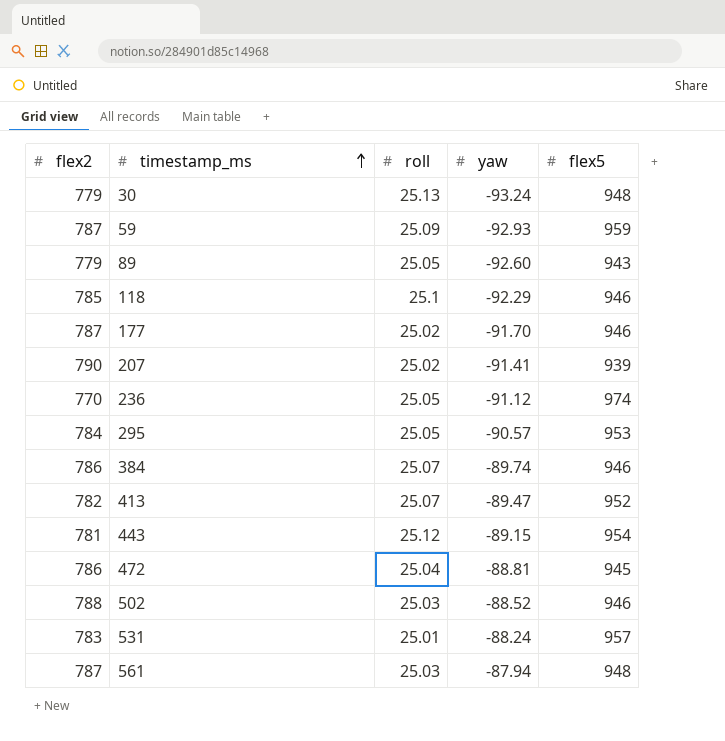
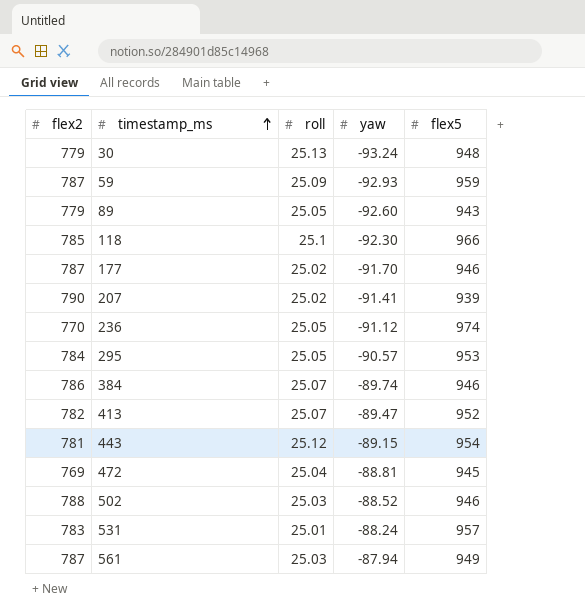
118 | yaw: -92.29 -> -92.30
118 | flex5: 946 -> 966
472 | flex2: 786 -> 769
561 | flex5: 948 -> 949

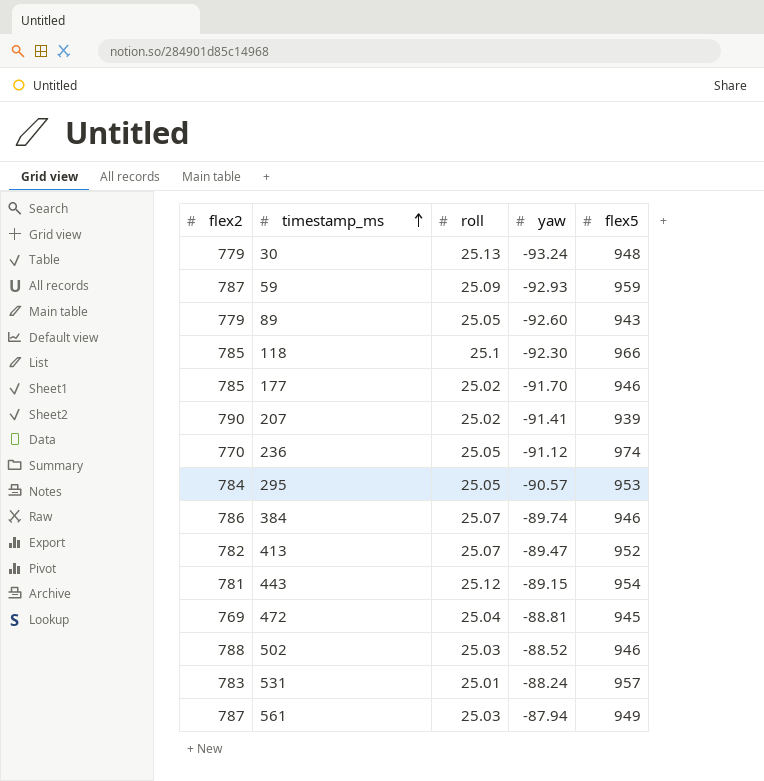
177 | flex2: 787 -> 785

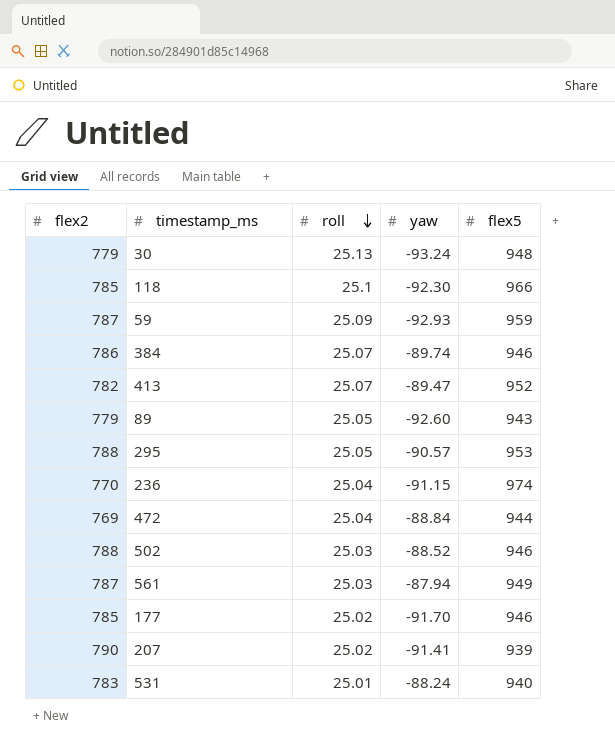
row order: timestamp_ms ascending -> roll descending
row 443: 781 | 25.12 | -89.15 | 954 -> none
295 | flex2: 784 -> 788
236 | roll: 25.05 -> 25.04
236 | yaw: -91.12 -> -91.15
472 | yaw: -88.81 -> -88.84
472 | flex5: 945 -> 944
531 | flex5: 957 -> 940

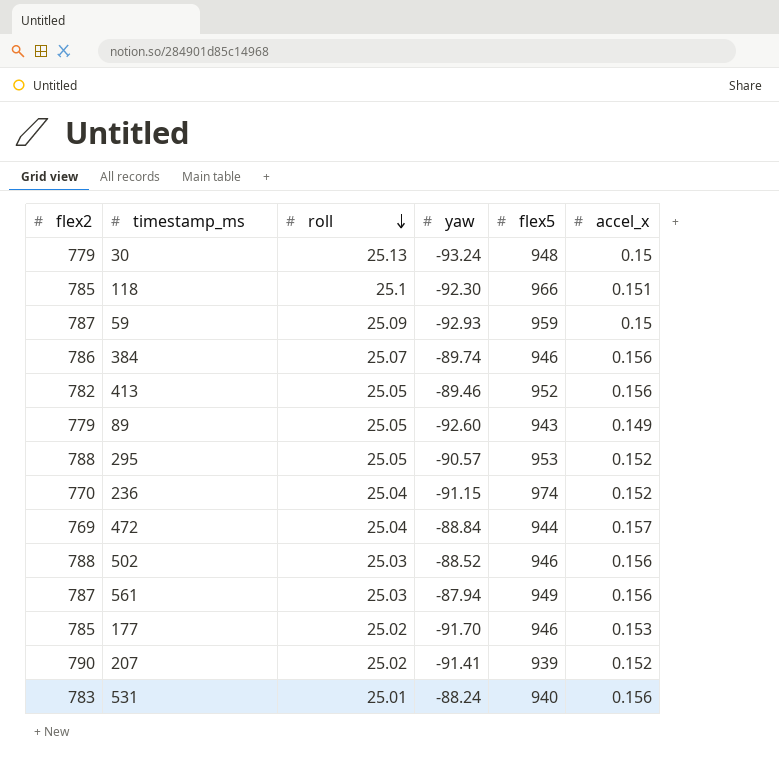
column accel_x | position: none -> 6
413 | roll: 25.07 -> 25.05
413 | yaw: -89.47 -> -89.46

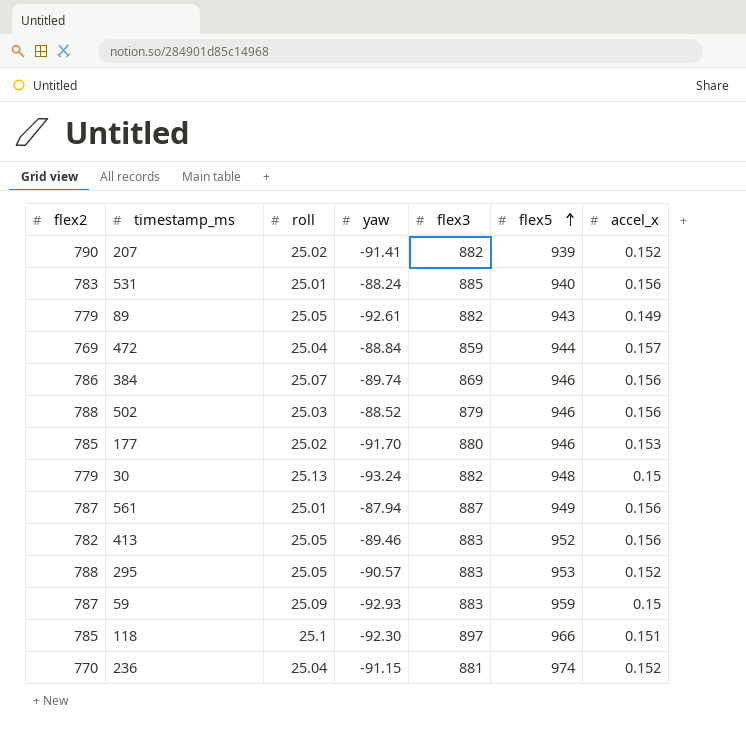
row order: roll descending -> flex5 ascending
column flex3 | position: none -> 5
89 | yaw: -92.60 -> -92.61
561 | roll: 25.03 -> 25.01

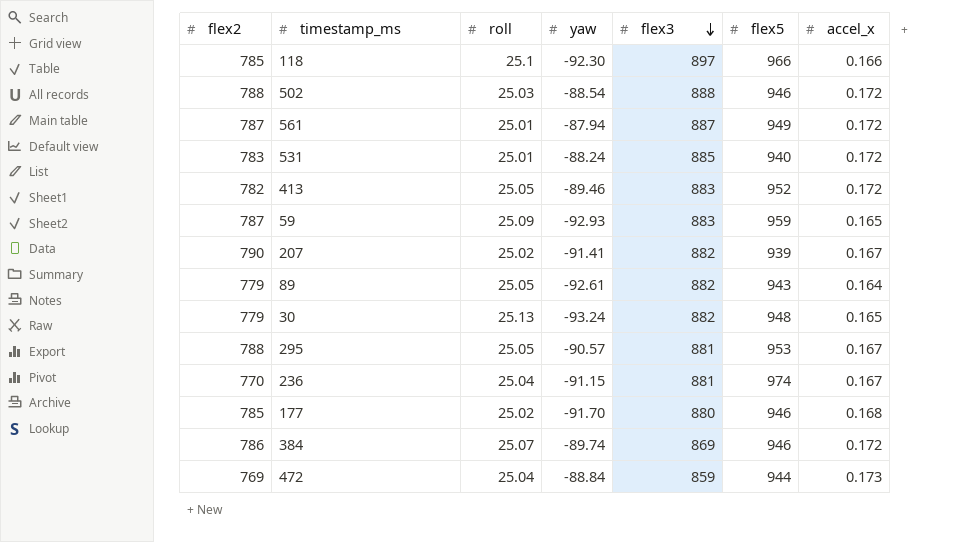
row order: flex5 ascending -> flex3 descending
118 | accel_x: 0.151 -> 0.166
502 | yaw: -88.52 -> -88.54
502 | flex3: 879 -> 888
502 | accel_x: 0.156 -> 0.172
561 | accel_x: 0.156 -> 0.172
531 | accel_x: 0.156 -> 0.172
413 | accel_x: 0.156 -> 0.172
59 | accel_x: 0.15 -> 0.165
207 | accel_x: 0.152 -> 0.167
89 | accel_x: 0.149 -> 0.164
30 | accel_x: 0.15 -> 0.165
295 | flex3: 883 -> 881
295 | accel_x: 0.152 -> 0.167
236 | accel_x: 0.152 -> 0.167
177 | accel_x: 0.153 -> 0.168
384 | accel_x: 0.156 -> 0.172
472 | accel_x: 0.157 -> 0.173

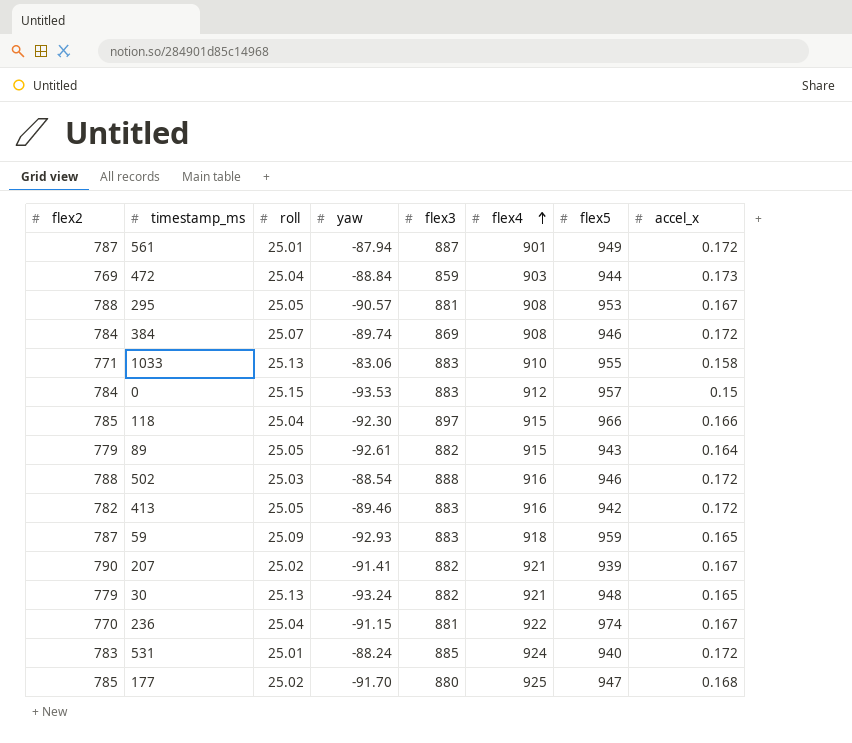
row order: flex3 descending -> flex4 ascending
column flex4 | position: none -> 6
384 | flex2: 786 -> 784
row 1033: none -> 771 | 25.13 | -83.06 | 883 | 910 | 955 | 0.158
row 0: none -> 784 | 25.15 | -93.53 | 883 | 912 | 957 | 0.15
118 | roll: 25.1 -> 25.04
413 | flex5: 952 -> 942
177 | flex5: 946 -> 947

